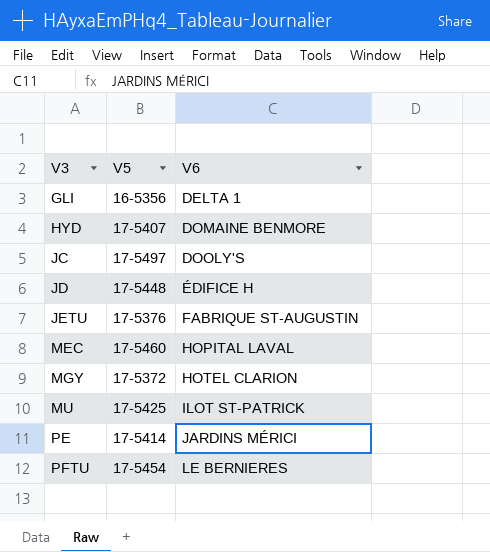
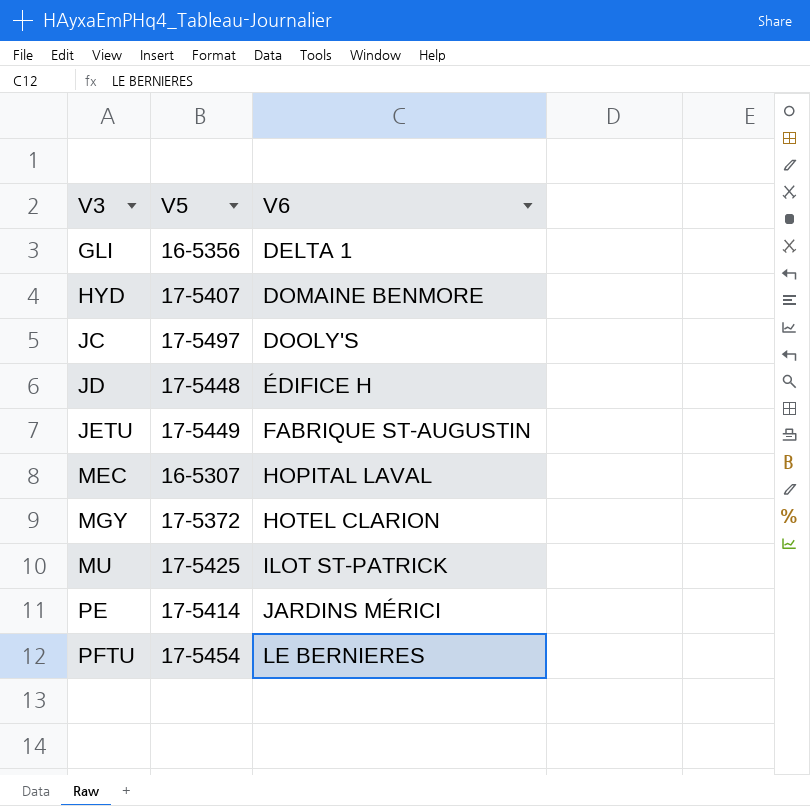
JETU | V5: 17-5376 -> 17-5449
MEC | V5: 17-5460 -> 16-5307

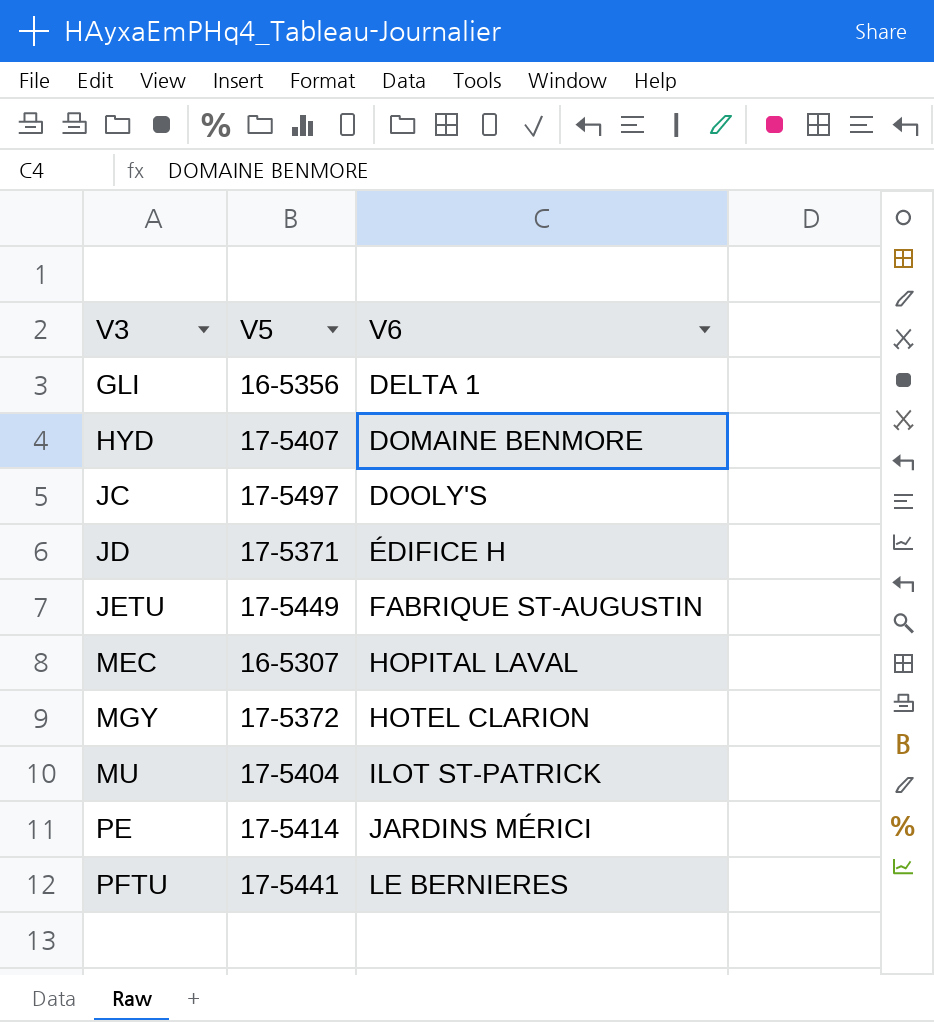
JD | V5: 17-5448 -> 17-5371
MU | V5: 17-5425 -> 17-5404
PFTU | V5: 17-5454 -> 17-5441

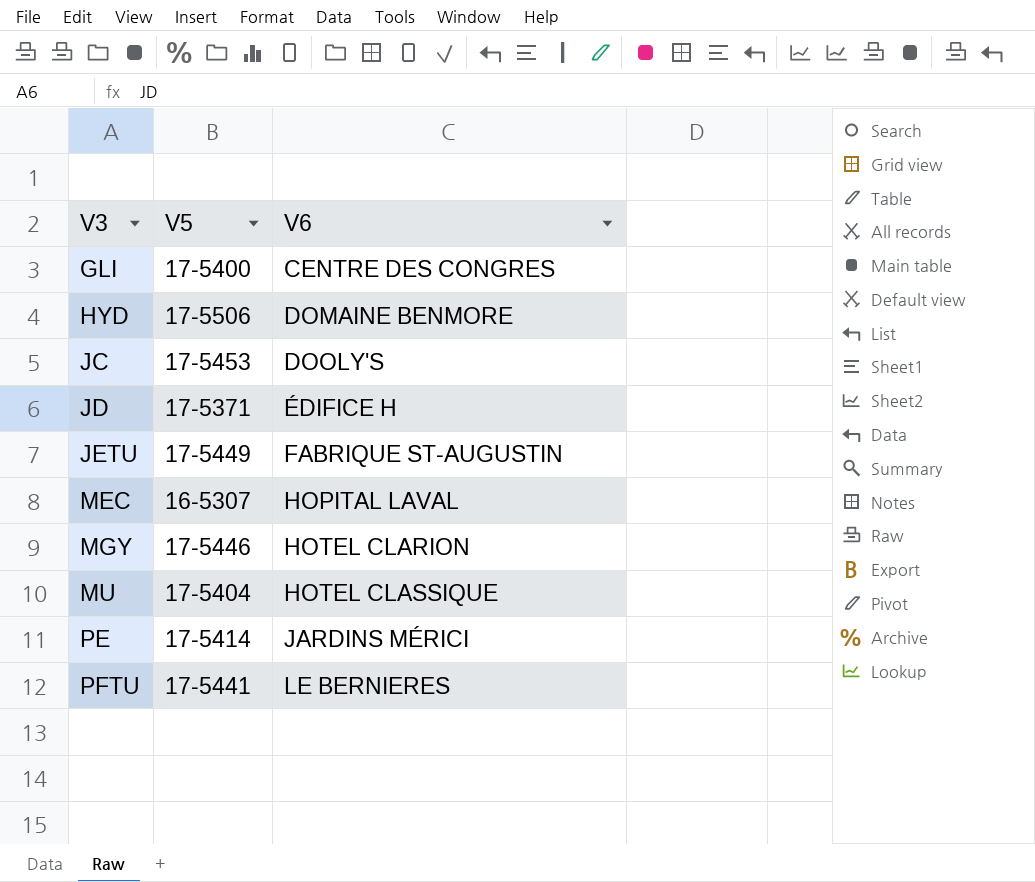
GLI | V5: 16-5356 -> 17-5400
GLI | V6: DELTA 1 -> CENTRE DES CONGRES
HYD | V5: 17-5407 -> 17-5506
JC | V5: 17-5497 -> 17-5453
MGY | V5: 17-5372 -> 17-5446
MU | V6: ILOT ST-PATRICK -> HOTEL CLASSIQUE

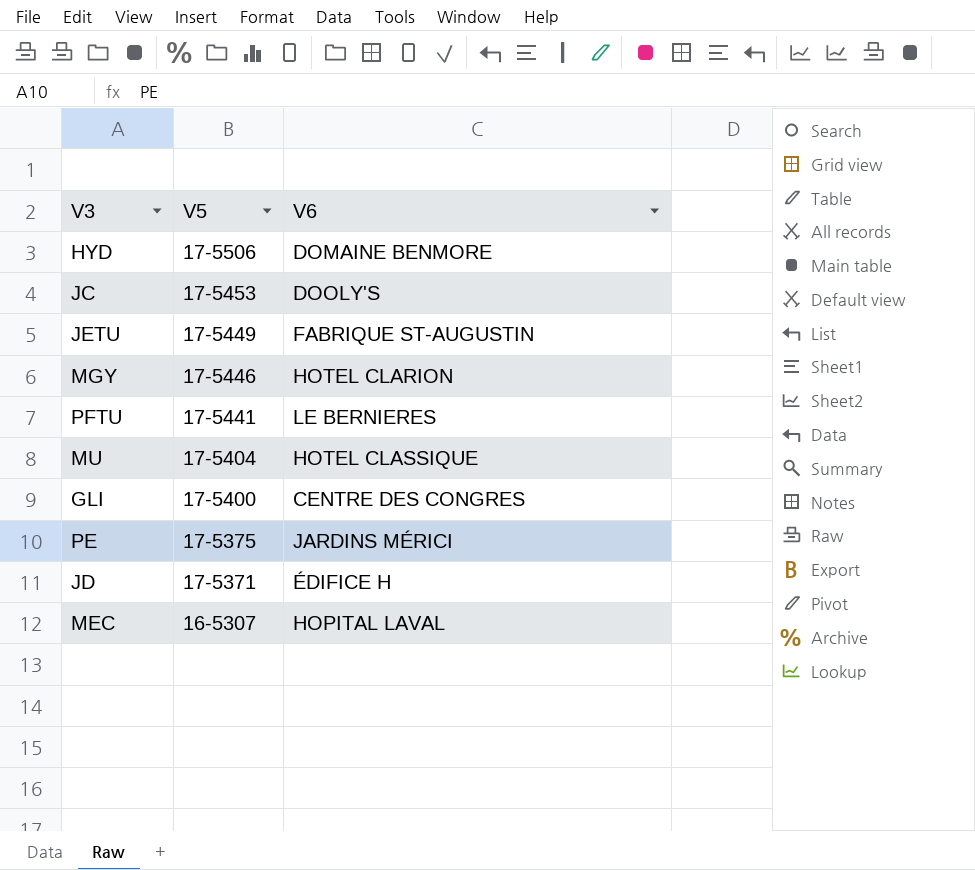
row order: V3 ascending -> V5 descending
PE | V5: 17-5414 -> 17-5375

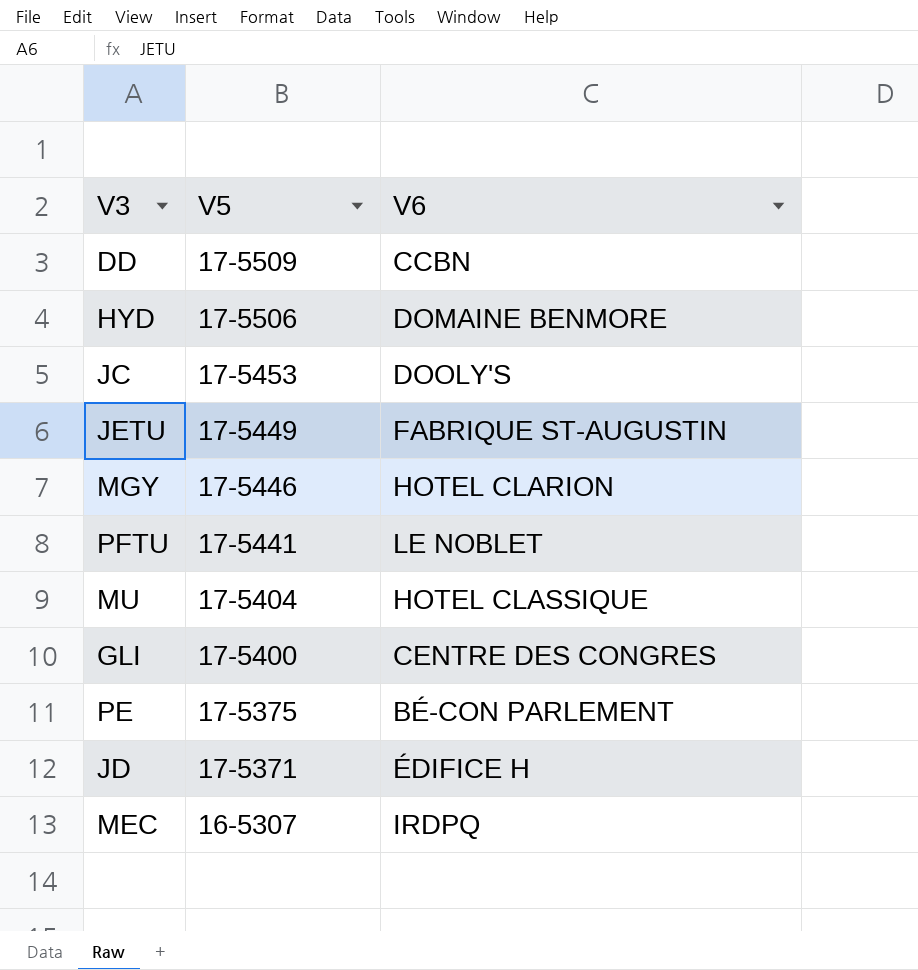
row DD: none -> 17-5509 | CCBN
PFTU | V6: LE BERNIERES -> LE NOBLET
PE | V6: JARDINS MÉRICI -> BÉ-CON PARLEMENT
MEC | V6: HOPITAL LAVAL -> IRDPQ

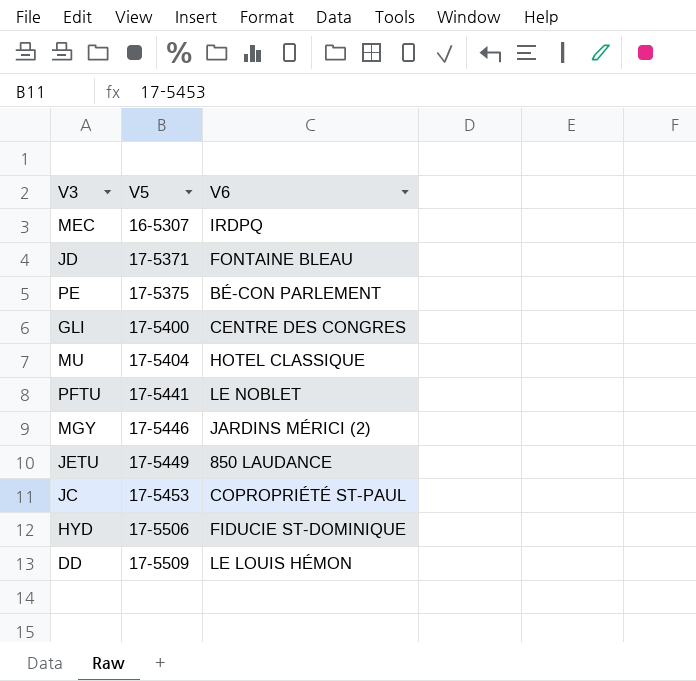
row order: V5 descending -> V5 ascending
JD | V6: ÉDIFICE H -> FONTAINE BLEAU
MGY | V6: HOTEL CLARION -> JARDINS MÉRICI (2)
JETU | V6: FABRIQUE ST-AUGUSTIN -> 850 LAUDANCE
JC | V6: DOOLY'S -> COPROPRIÉTÉ ST-PAUL
HYD | V6: DOMAINE BENMORE -> FIDUCIE ST-DOMINIQUE
DD | V6: CCBN -> LE LOUIS HÉMON

